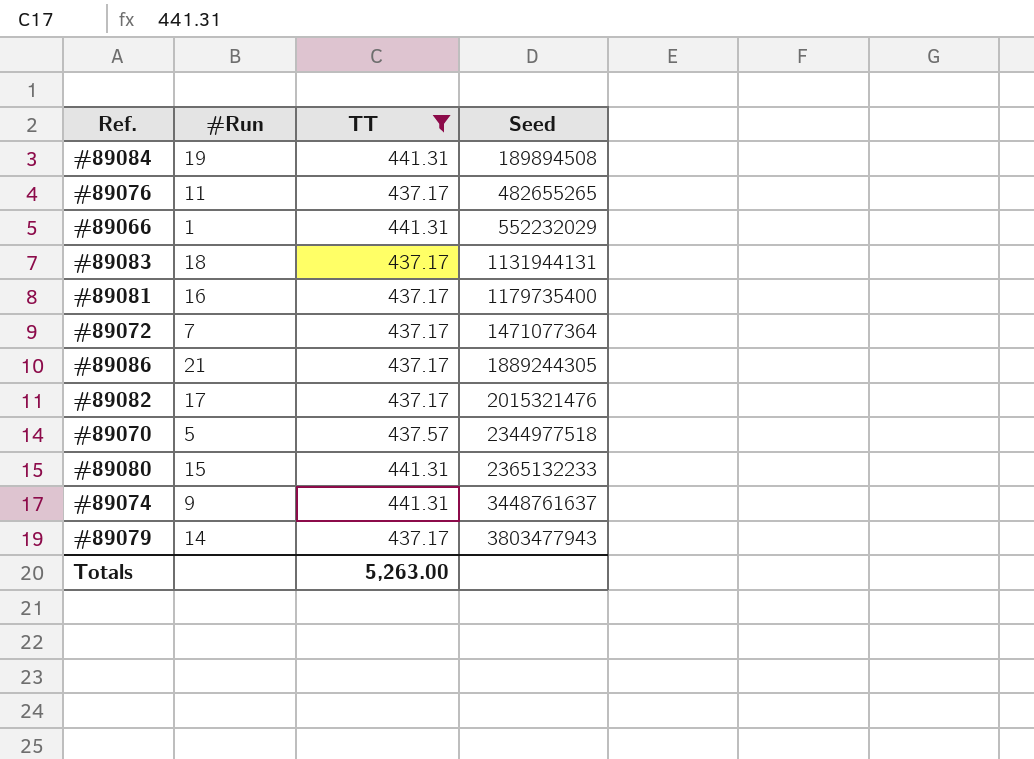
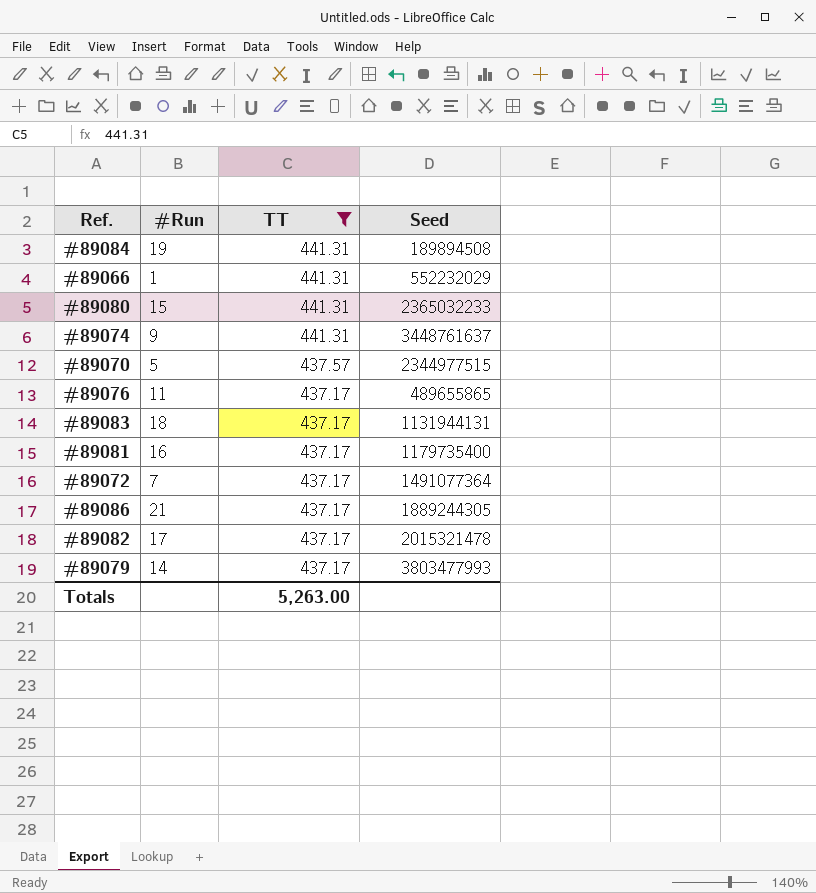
row order: Seed ascending -> TT descending
#89080 | Seed: 2365132233 -> 2365032233
#89070 | Seed: 2344977518 -> 2344977515
#89076 | Seed: 482655265 -> 489655865
#89072 | Seed: 1471077364 -> 1491077364
#89082 | Seed: 2015321476 -> 2015321478
#89079 | Seed: 3803477943 -> 3803477993

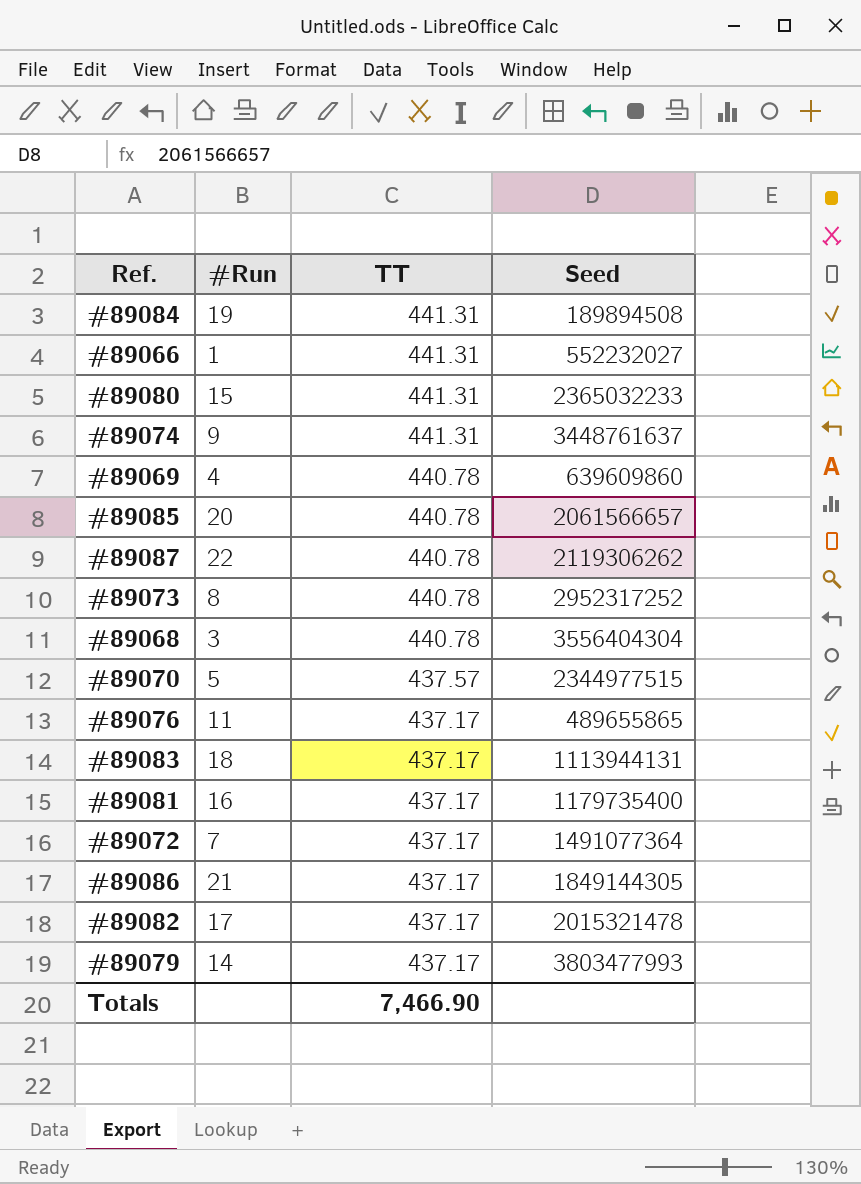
filter: TT != 440.78 -> none
#89066 | Seed: 552232029 -> 552232027
#89083 | Seed: 1131944131 -> 1113944131
#89086 | Seed: 1889244305 -> 1849144305
Totals | TT: 5,263.00 -> 7,466.90

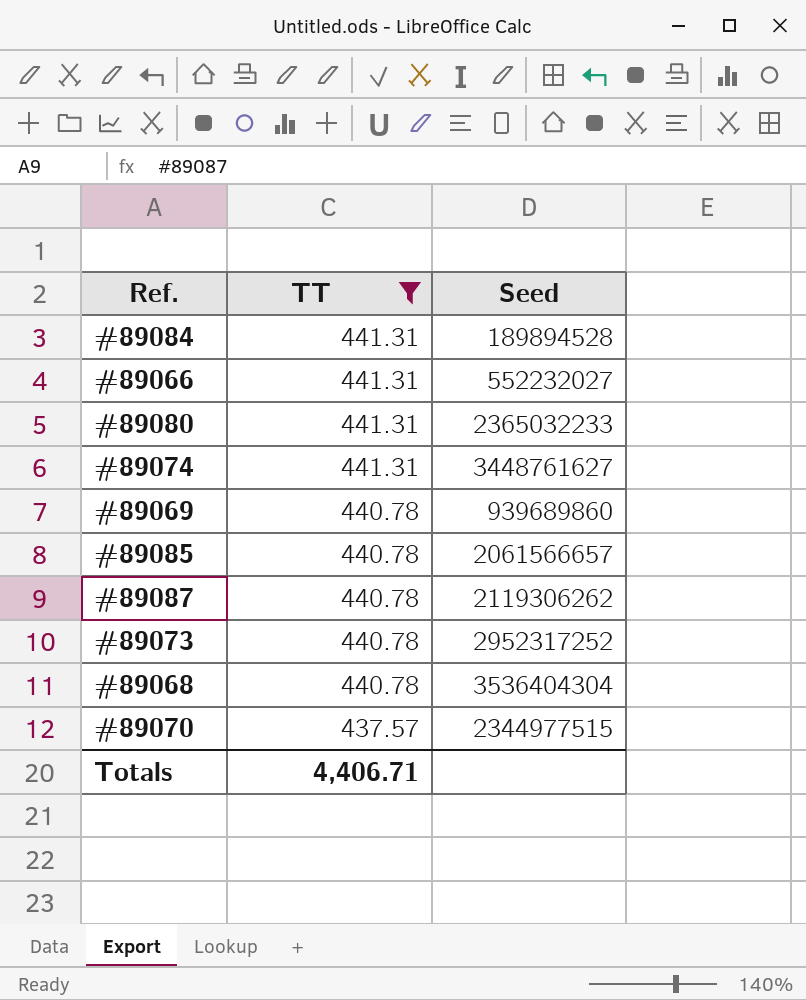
filter: none -> TT != 437.17
column #Run | position: 2 -> none
#89084 | Seed: 189894508 -> 189894528
#89074 | Seed: 3448761637 -> 3448761627
#89069 | Seed: 639609860 -> 939689860
#89068 | Seed: 3556404304 -> 3536404304
Totals | TT: 7,466.90 -> 4,406.71

